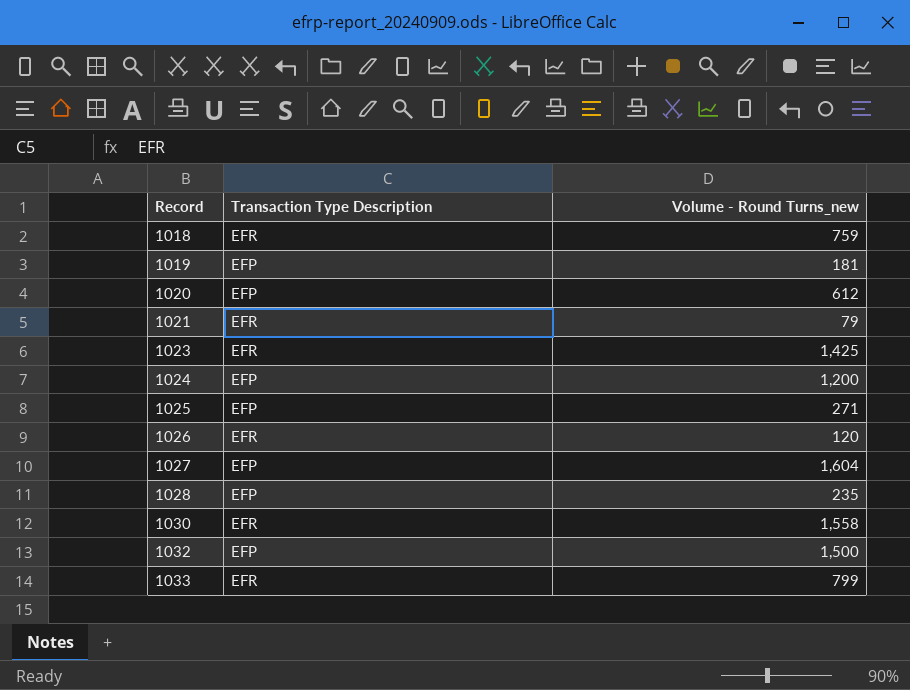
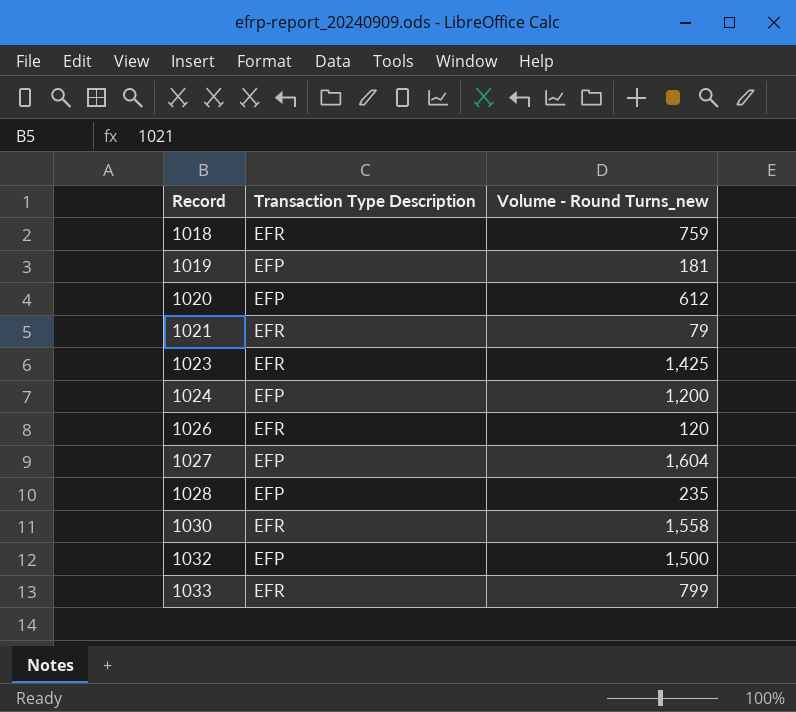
row 1025: EFP | 271 -> none

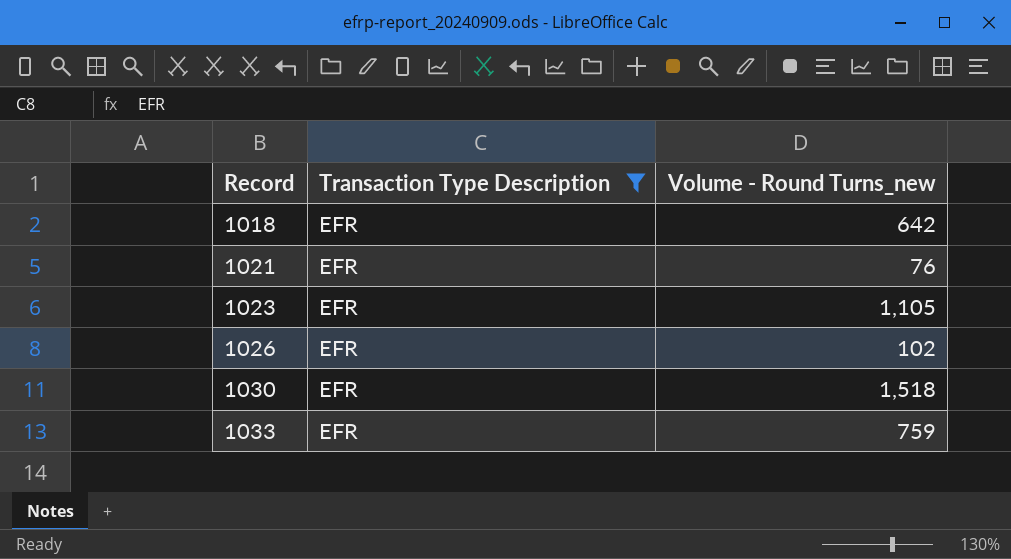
filter: none -> Transaction Type Description = EFR
1018 | Volume - Round Turns_new: 759 -> 642
1021 | Volume - Round Turns_new: 79 -> 76
1023 | Volume - Round Turns_new: 1,425 -> 1,105
1026 | Volume - Round Turns_new: 120 -> 102
1030 | Volume - Round Turns_new: 1,558 -> 1,518
1033 | Volume - Round Turns_new: 799 -> 759

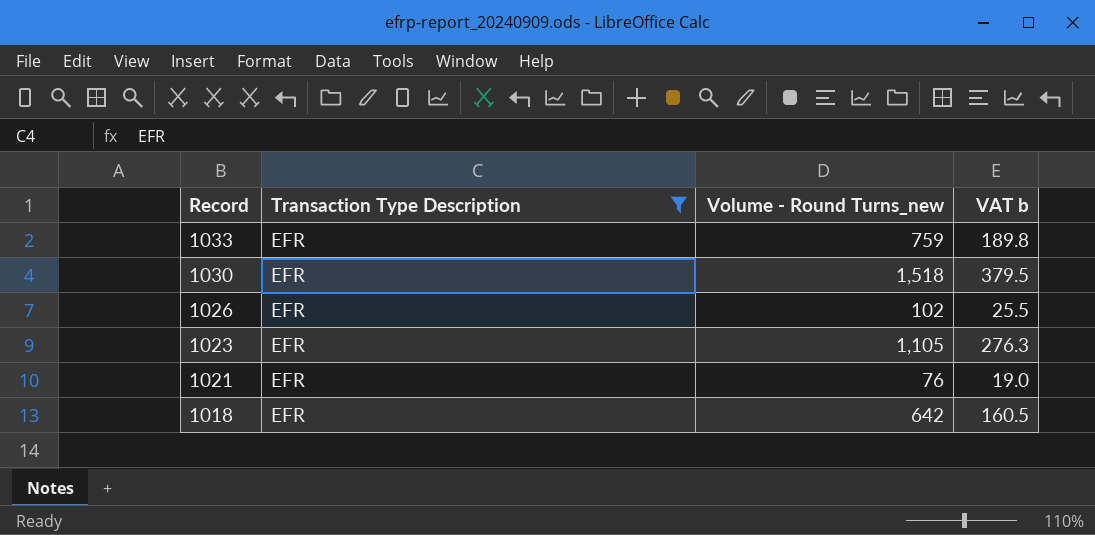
row order: Record ascending -> Record descending
column VAT b | formula: none -> [Volume - Round Turns_new] * 0.25

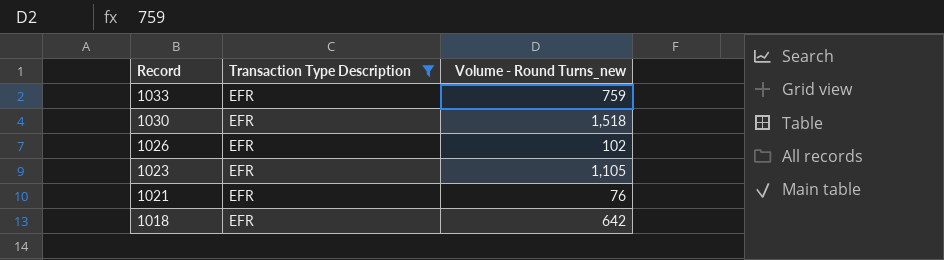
column VAT b | formula: [Volume - Round Turns_new] * 0.25 -> none

